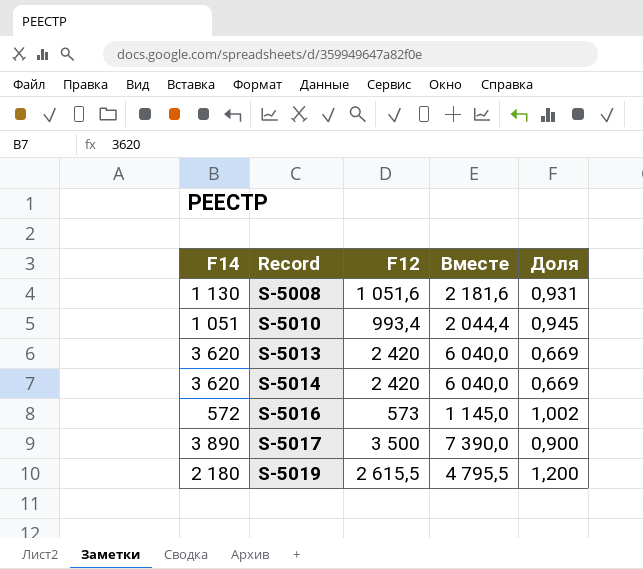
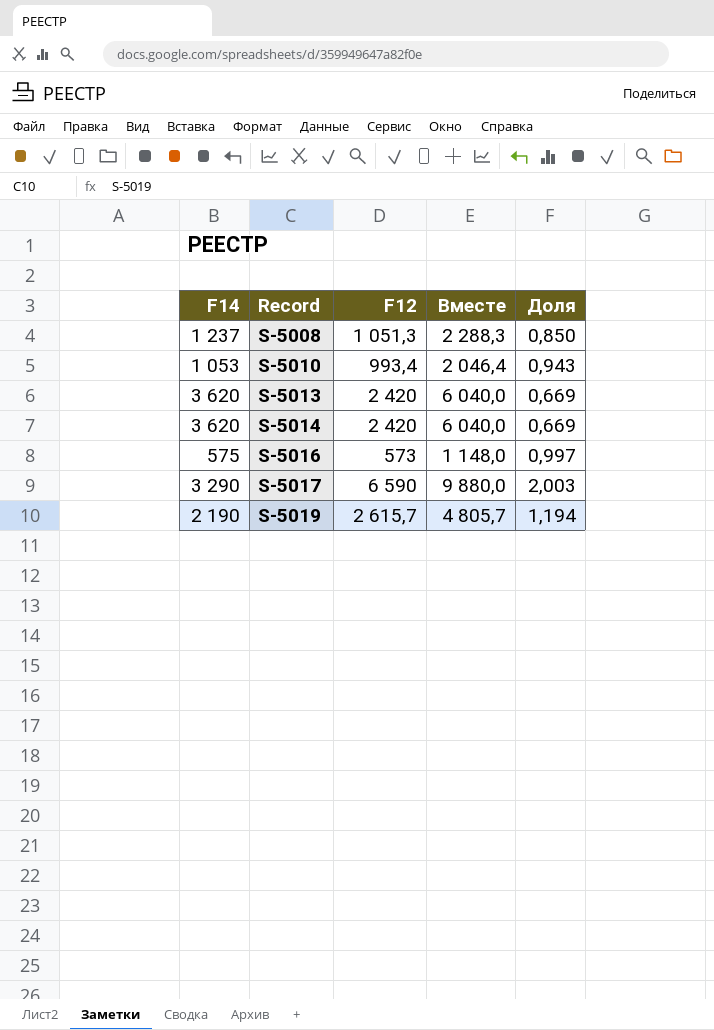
S-5008 | F14: 1 130 -> 1 237
S-5008 | F12: 1 051,6 -> 1 051,3
S-5008 | Вместе: 2 181,6 -> 2 288,3
S-5008 | Доля: 0,931 -> 0,850
S-5010 | F14: 1 051 -> 1 053
S-5010 | Вместе: 2 044,4 -> 2 046,4
S-5010 | Доля: 0,945 -> 0,943
S-5016 | F14: 572 -> 575
S-5016 | Вместе: 1 145,0 -> 1 148,0
S-5016 | Доля: 1,002 -> 0,997
S-5017 | F14: 3 890 -> 3 290
S-5017 | F12: 3 500 -> 6 590
S-5017 | Вместе: 7 390,0 -> 9 880,0
S-5017 | Доля: 0,900 -> 2,003
S-5019 | F14: 2 180 -> 2 190
S-5019 | F12: 2 615,5 -> 2 615,7
S-5019 | Вместе: 4 795,5 -> 4 805,7
S-5019 | Доля: 1,200 -> 1,194

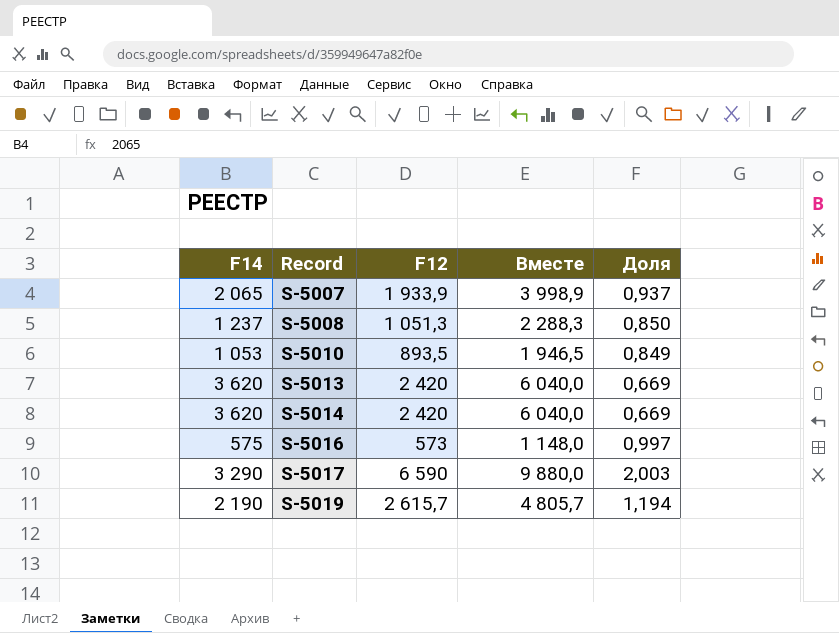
row S-5007: none -> 2 065 | 1 933,9 | 3 998,9 | 0,937
S-5010 | F12: 993,4 -> 893,5
S-5010 | Вместе: 2 046,4 -> 1 946,5
S-5010 | Доля: 0,943 -> 0,849

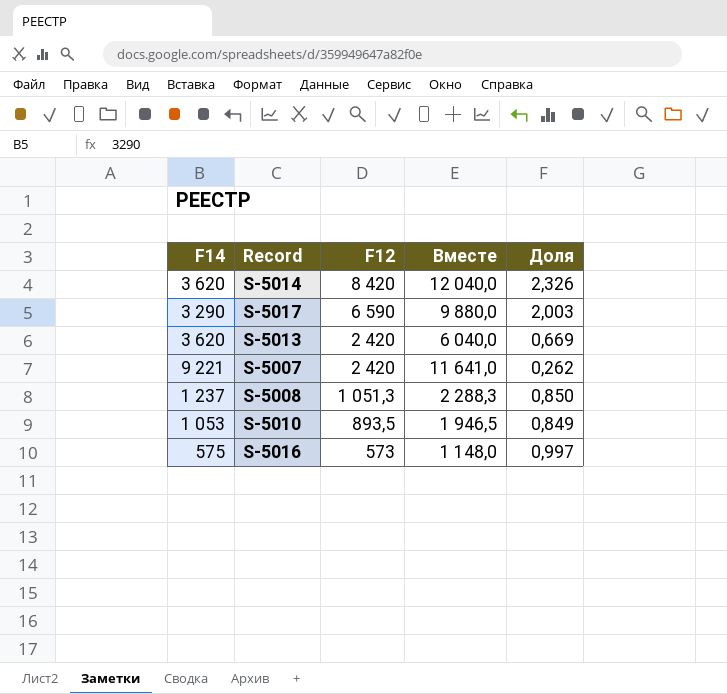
row order: Record ascending -> F12 descending
row S-5019: 2 190 | 2 615,7 | 4 805,7 | 1,194 -> none
S-5014 | F12: 2 420 -> 8 420
S-5014 | Вместе: 6 040,0 -> 12 040,0
S-5014 | Доля: 0,669 -> 2,326
S-5007 | F14: 2 065 -> 9 221
S-5007 | F12: 1 933,9 -> 2 420
S-5007 | Вместе: 3 998,9 -> 11 641,0
S-5007 | Доля: 0,937 -> 0,262

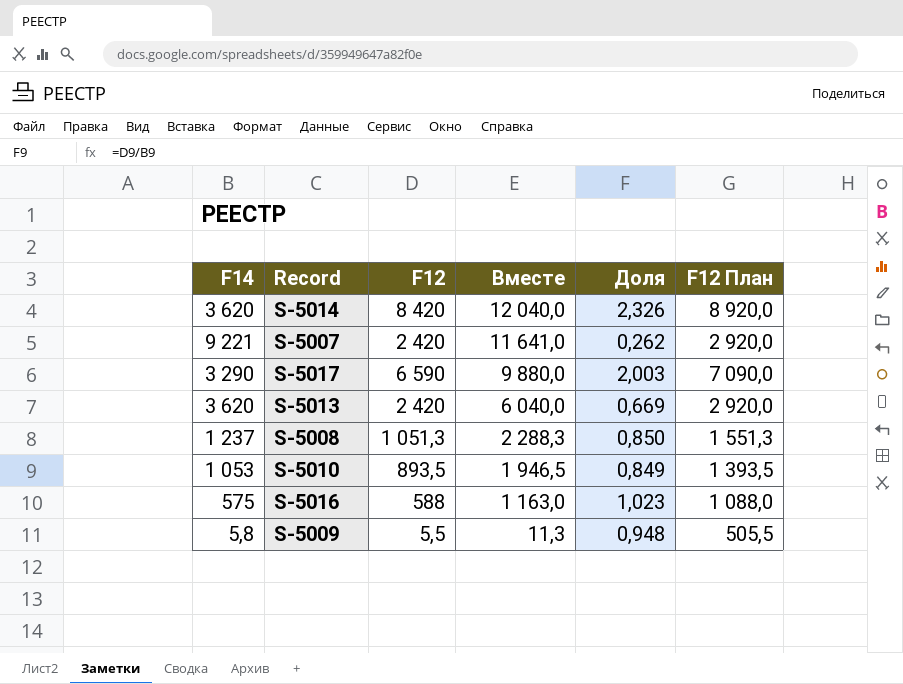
row order: F12 descending -> Вместе descending
column F12 План | formula: none -> [F12] + 500
S-5016 | F12: 573 -> 588
S-5016 | Вместе: 1 148,0 -> 1 163,0
S-5016 | Доля: 0,997 -> 1,023
row S-5009: none -> 5,8 | 5,5 | 11,3 | 0,948 | 505,5

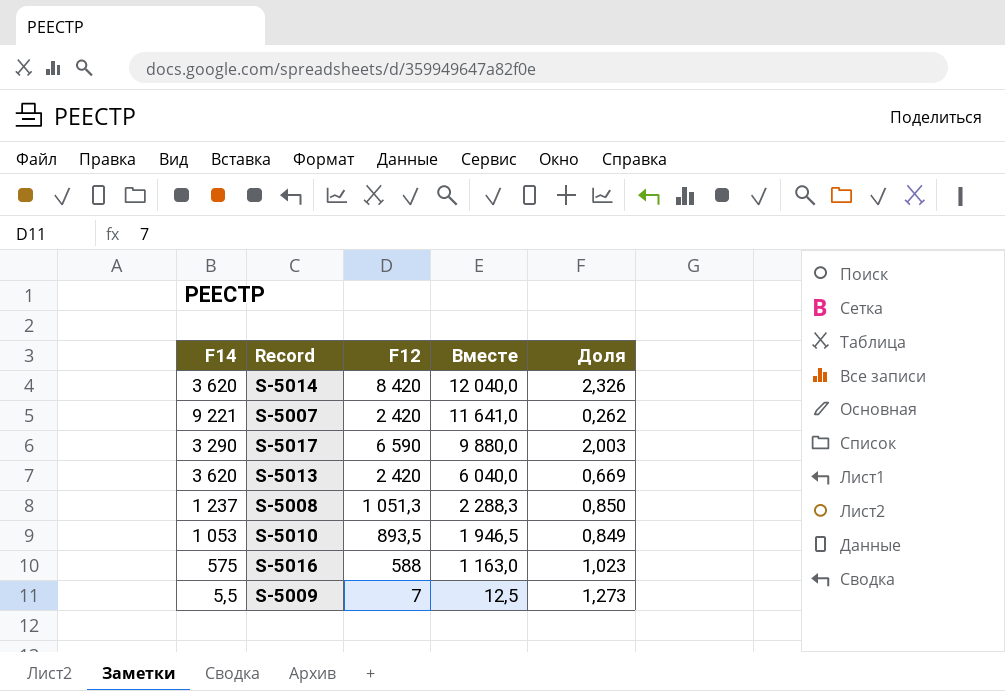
column F12 План | formula: [F12] + 500 -> none
S-5009 | F14: 5,8 -> 5,5
S-5009 | F12: 5,5 -> 7
S-5009 | Вместе: 11,3 -> 12,5
S-5009 | Доля: 0,948 -> 1,273

